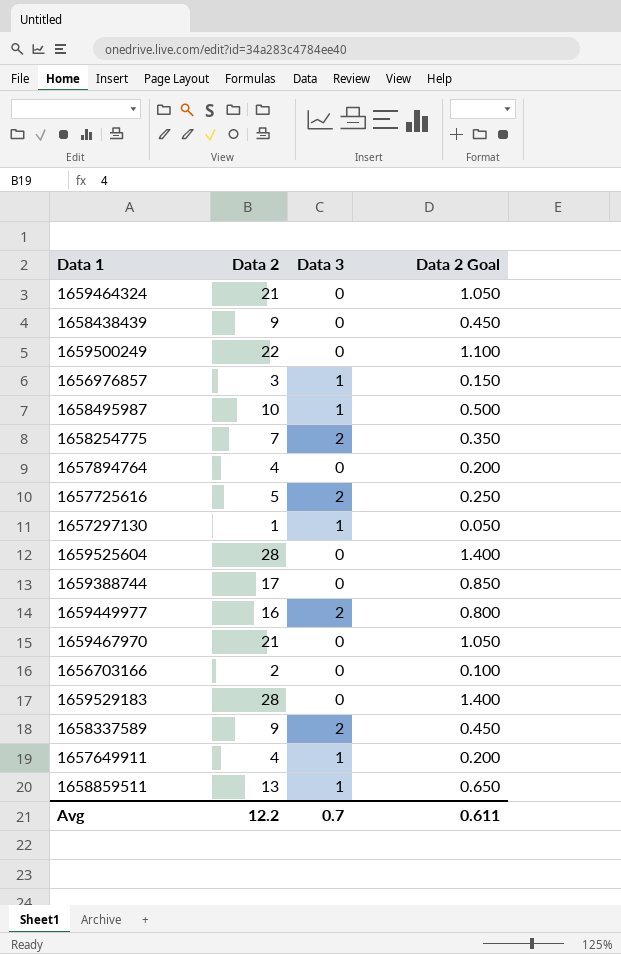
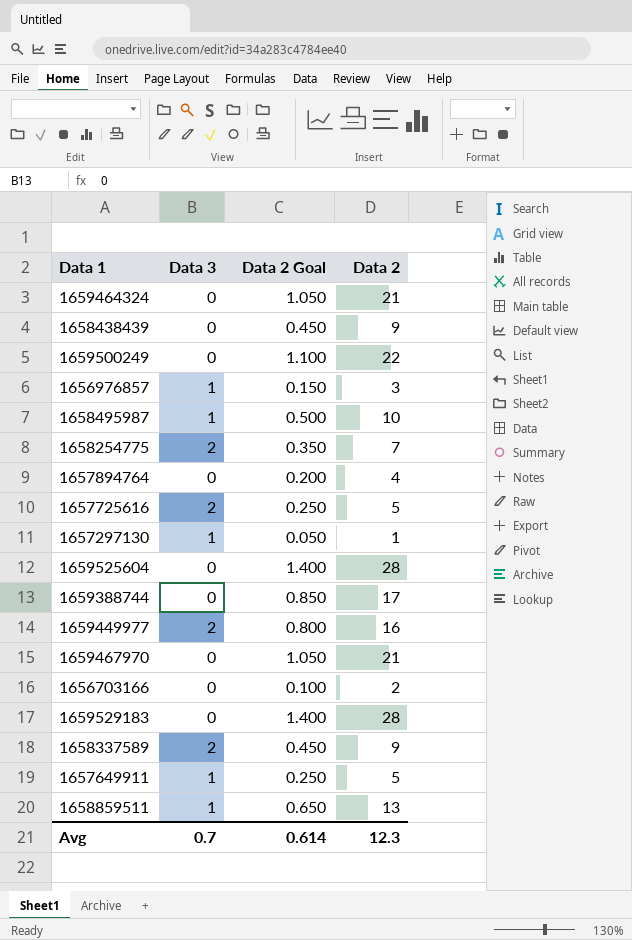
column Data 2 | position: 2 -> 4
1657649911 | Data 2 Goal: 0.200 -> 0.250
1657649911 | Data 2: 4 -> 5
Avg | Data 2 Goal: 0.611 -> 0.614
Avg | Data 2: 12.2 -> 12.3

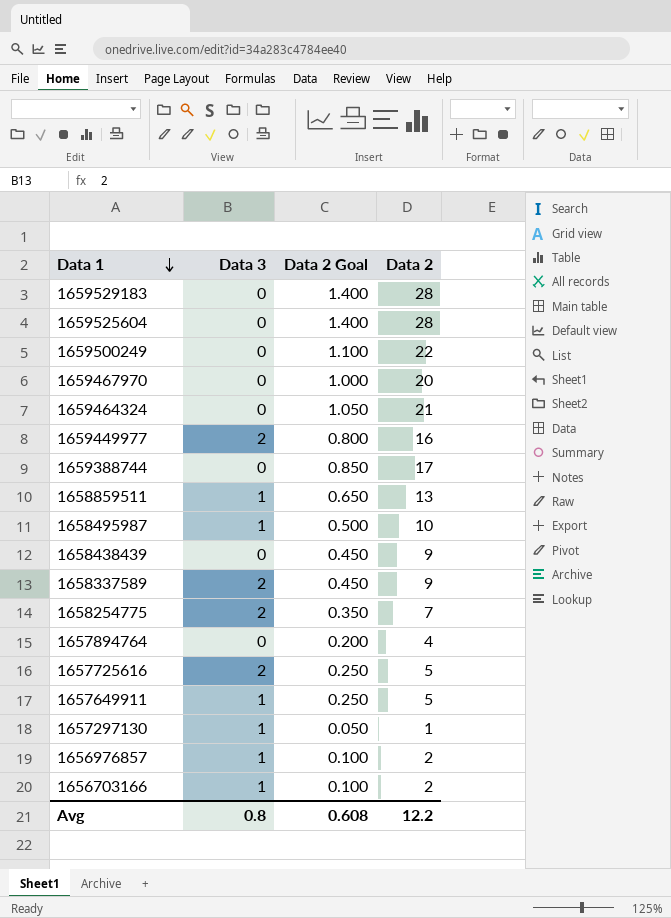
row order: none -> Data 1 descending
1659467970 | Data 2 Goal: 1.050 -> 1.000
1659467970 | Data 2: 21 -> 20
1656976857 | Data 2 Goal: 0.150 -> 0.100
1656976857 | Data 2: 3 -> 2
1656703166 | Data 3: 0 -> 1
Avg | Data 3: 0.7 -> 0.8
Avg | Data 2 Goal: 0.614 -> 0.608
Avg | Data 2: 12.3 -> 12.2

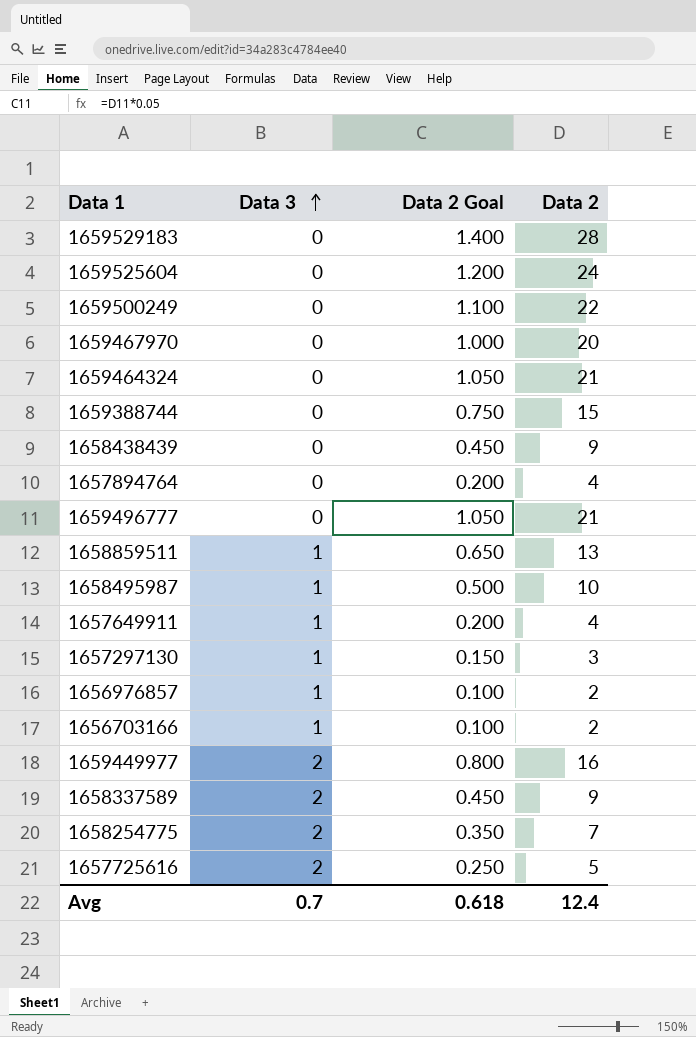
row order: Data 1 descending -> Data 3 ascending
1659525604 | Data 2 Goal: 1.400 -> 1.200
1659525604 | Data 2: 28 -> 24
1659388744 | Data 2 Goal: 0.850 -> 0.750
1659388744 | Data 2: 17 -> 15
row 1659496777: none -> 0 | 1.050 | 21
1657649911 | Data 2 Goal: 0.250 -> 0.200
1657649911 | Data 2: 5 -> 4
1657297130 | Data 2 Goal: 0.050 -> 0.150
1657297130 | Data 2: 1 -> 3
Avg | Data 3: 0.8 -> 0.7
Avg | Data 2 Goal: 0.608 -> 0.618
Avg | Data 2: 12.2 -> 12.4

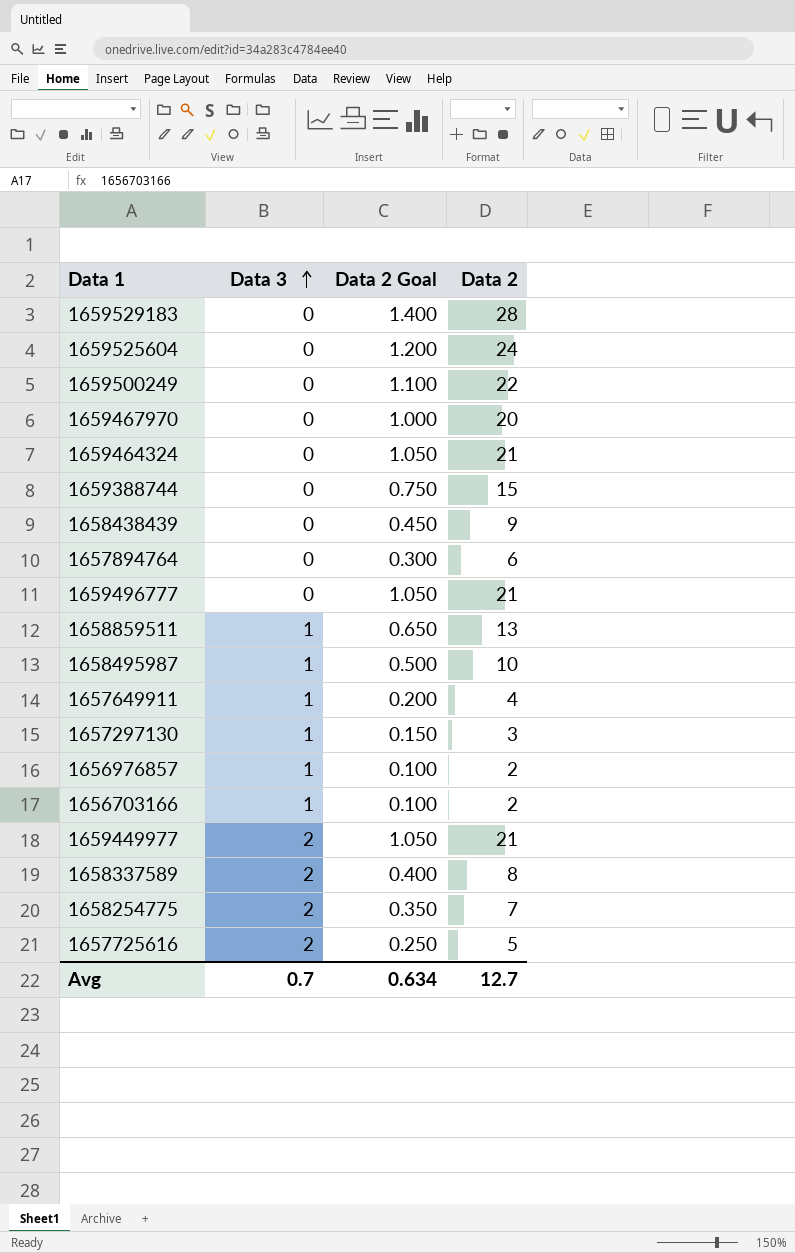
1657894764 | Data 2 Goal: 0.200 -> 0.300
1657894764 | Data 2: 4 -> 6
1659449977 | Data 2 Goal: 0.800 -> 1.050
1659449977 | Data 2: 16 -> 21
1658337589 | Data 2 Goal: 0.450 -> 0.400
1658337589 | Data 2: 9 -> 8
Avg | Data 2 Goal: 0.618 -> 0.634
Avg | Data 2: 12.4 -> 12.7

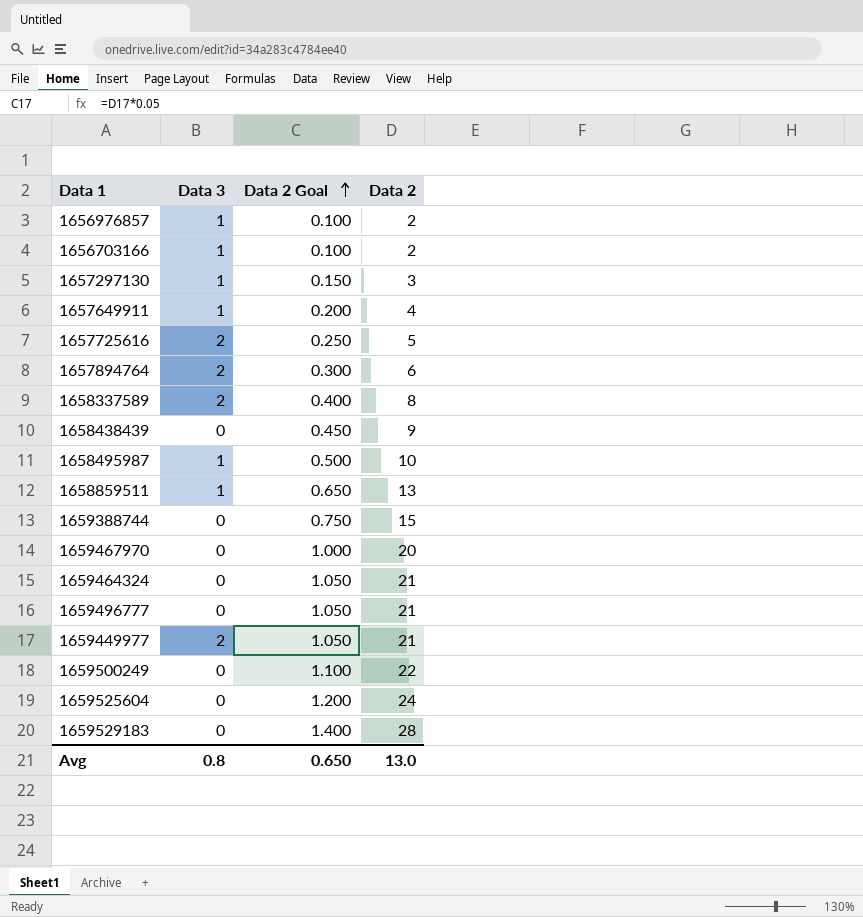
row order: Data 3 ascending -> Data 2 Goal ascending
row 1658254775: 2 | 0.350 | 7 -> none
1657894764 | Data 3: 0 -> 2
Avg | Data 3: 0.7 -> 0.8
Avg | Data 2 Goal: 0.634 -> 0.650
Avg | Data 2: 12.7 -> 13.0

